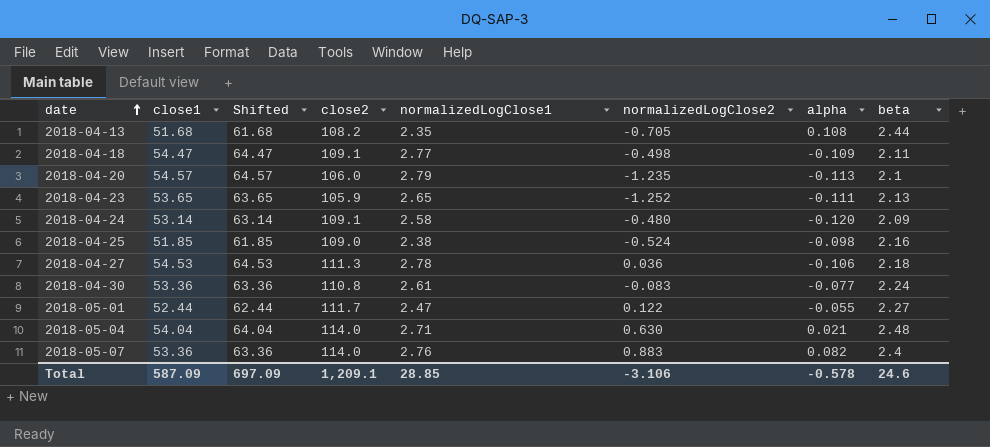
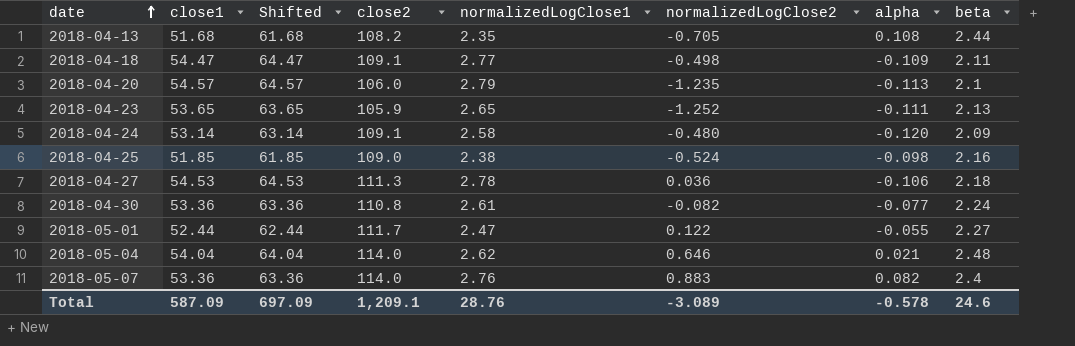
2018-04-30 | normalizedLogClose2: -0.083 -> -0.082
2018-05-04 | normalizedLogClose1: 2.71 -> 2.62
2018-05-04 | normalizedLogClose2: 0.630 -> 0.646
Total | normalizedLogClose1: 28.85 -> 28.76
Total | normalizedLogClose2: -3.106 -> -3.089

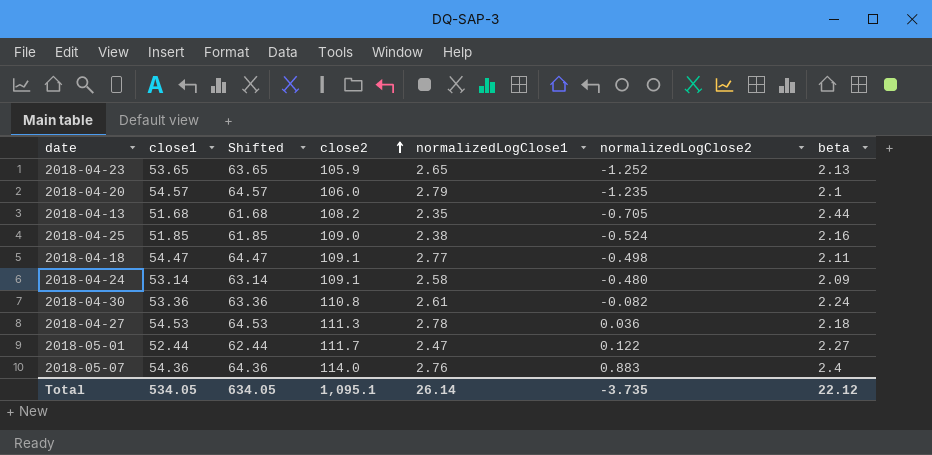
row order: date ascending -> close2 ascending
column alpha | position: 7 -> none
row 2018-05-04: 54.04 | 64.04 | 114.0 | 2.62 | 0.646 | 0.021 | 2.48 -> none
2018-05-07 | close1: 53.36 -> 54.36
2018-05-07 | Shifted: 63.36 -> 64.36
Total | close1: 587.09 -> 534.05
Total | Shifted: 697.09 -> 634.05
Total | close2: 1,209.1 -> 1,095.1
Total | normalizedLogClose1: 28.76 -> 26.14
Total | normalizedLogClose2: -3.089 -> -3.735
Total | beta: 24.6 -> 22.12

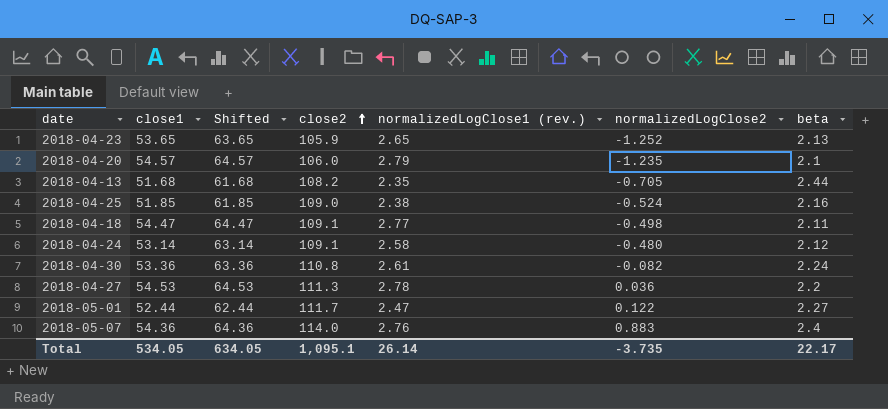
column name: normalizedLogClose1 -> normalizedLogClose1 (rev.)
2018-04-24 | beta: 2.09 -> 2.12
2018-04-27 | beta: 2.18 -> 2.2
Total | beta: 22.12 -> 22.17

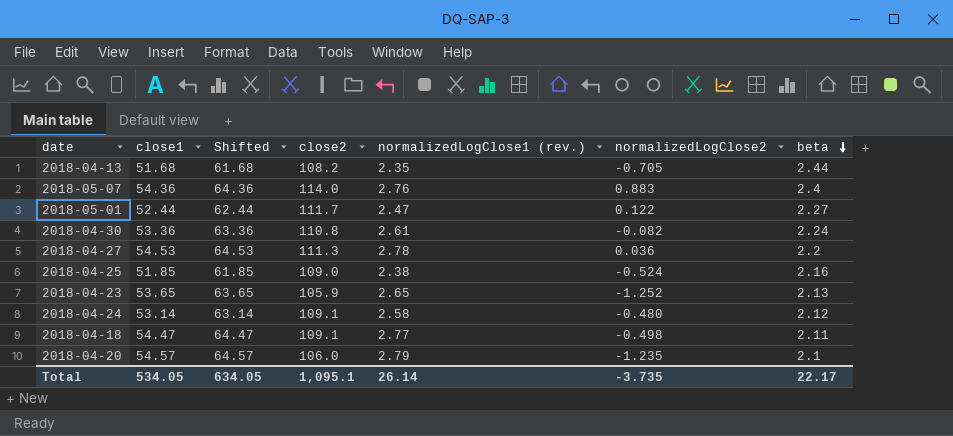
row order: close2 ascending -> beta descending

